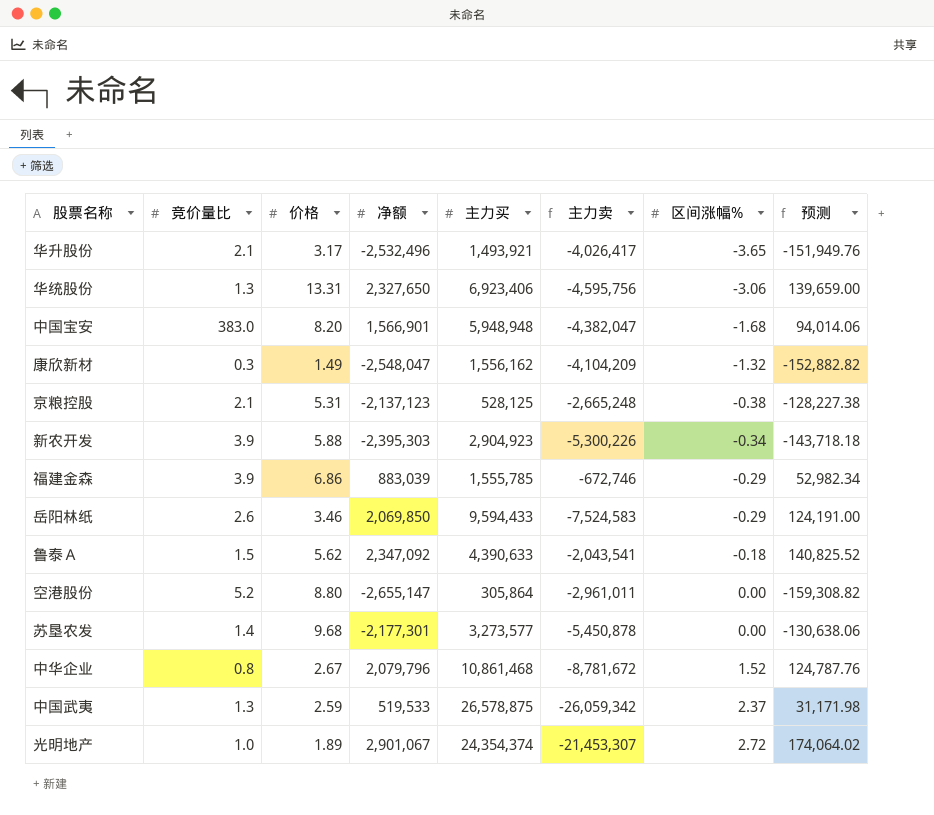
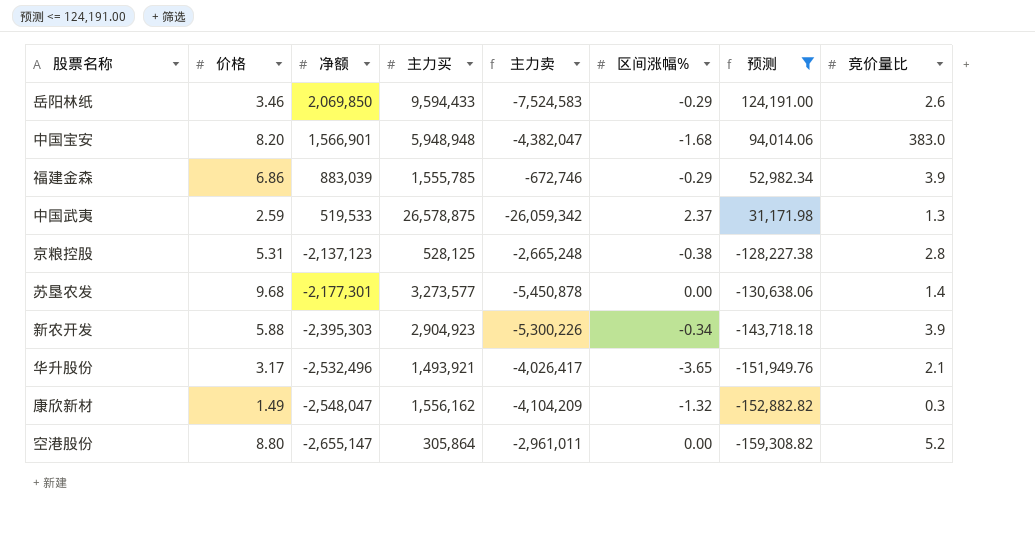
filter: none -> 预测 <= 124,191.00
row order: 区间涨幅% ascending -> 净额 descending
column 竞价量比 | position: 2 -> 8
京粮控股 | 竞价量比: 2.1 -> 2.8

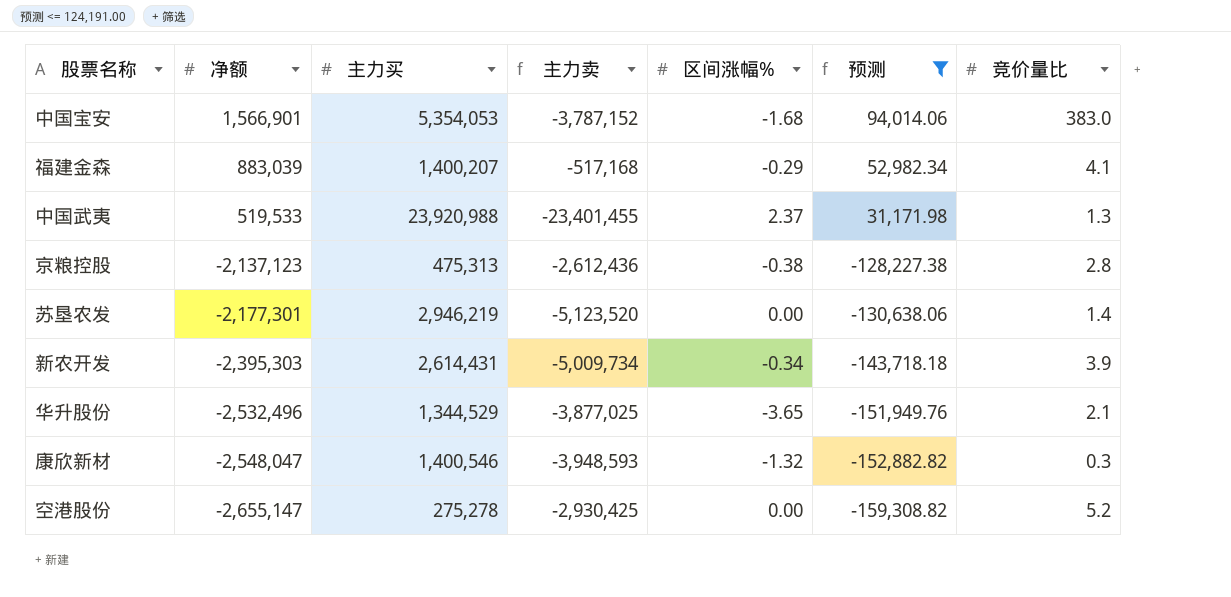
column 价格 | position: 2 -> none
row 岳阳林纸: 3.46 | 2,069,850 | 9,594,433 | -7,524,583 | -0.29 | 124,191.00 | 2.6 -> none
中国宝安 | 主力买: 5,948,948 -> 5,354,053
中国宝安 | 主力卖: -4,382,047 -> -3,787,152
福建金森 | 主力买: 1,555,785 -> 1,400,207
福建金森 | 主力卖: -672,746 -> -517,168
福建金森 | 竞价量比: 3.9 -> 4.1
中国武夷 | 主力买: 26,578,875 -> 23,920,988
中国武夷 | 主力卖: -26,059,342 -> -23,401,455
京粮控股 | 主力买: 528,125 -> 475,313
京粮控股 | 主力卖: -2,665,248 -> -2,612,436
苏垦农发 | 主力买: 3,273,577 -> 2,946,219
苏垦农发 | 主力卖: -5,450,878 -> -5,123,520
新农开发 | 主力买: 2,904,923 -> 2,614,431
新农开发 | 主力卖: -5,300,226 -> -5,009,734
华升股份 | 主力买: 1,493,921 -> 1,344,529
华升股份 | 主力卖: -4,026,417 -> -3,877,025
康欣新材 | 主力买: 1,556,162 -> 1,400,546
康欣新材 | 主力卖: -4,104,209 -> -3,948,593
空港股份 | 主力买: 305,864 -> 275,278
空港股份 | 主力卖: -2,961,011 -> -2,930,425

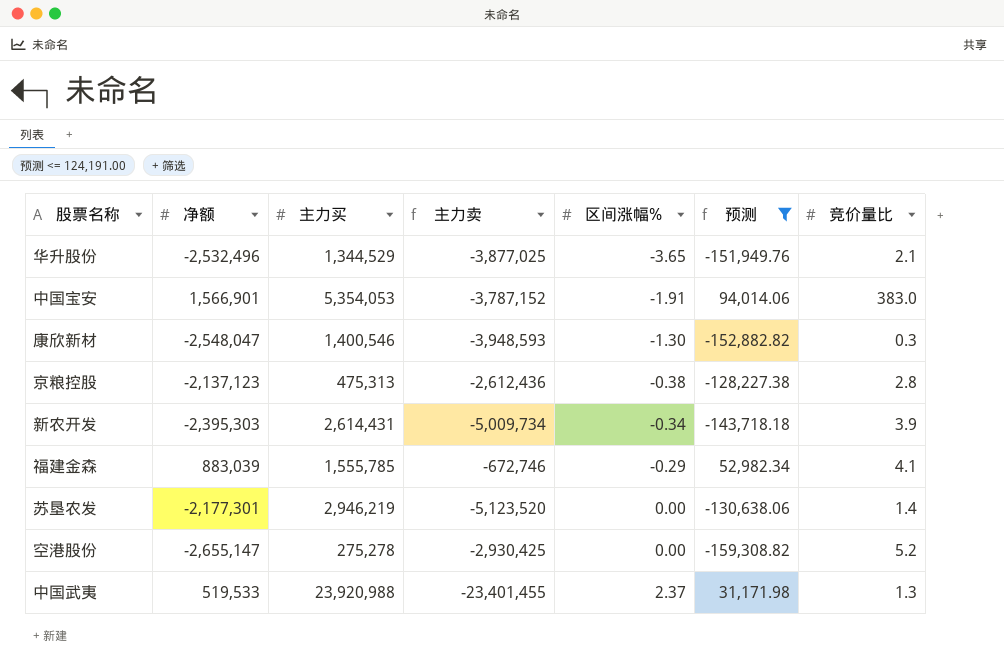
row order: 净额 descending -> 区间涨幅% ascending
中国宝安 | 区间涨幅%: -1.68 -> -1.91
康欣新材 | 区间涨幅%: -1.32 -> -1.30
福建金森 | 主力买: 1,400,207 -> 1,555,785
福建金森 | 主力卖: -517,168 -> -672,746

